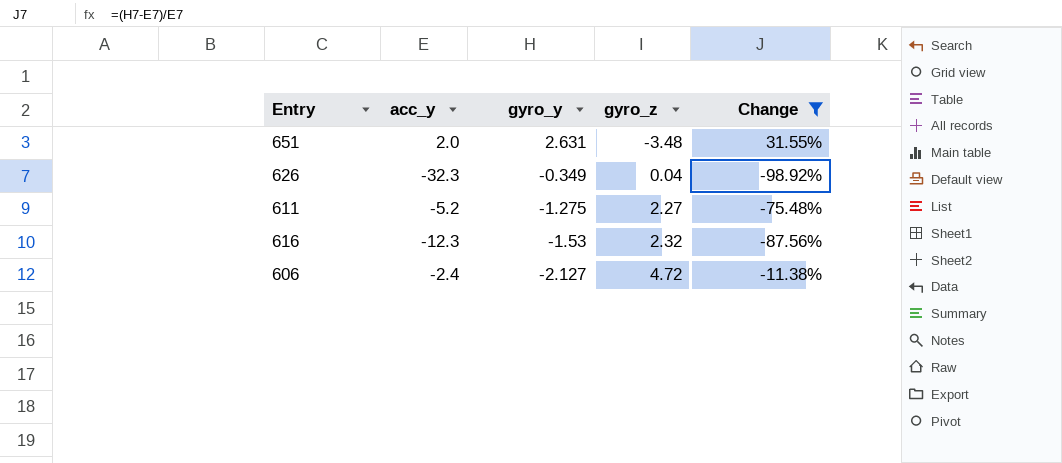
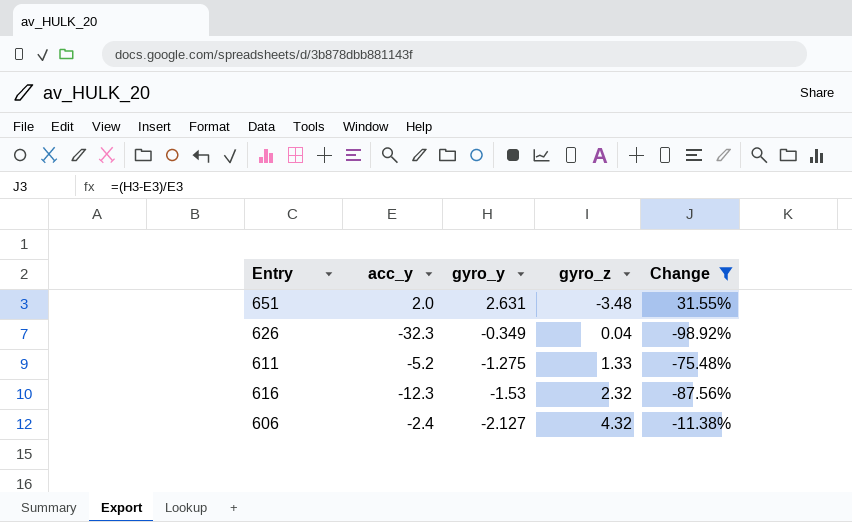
611 | gyro_z: 2.27 -> 1.33
606 | gyro_z: 4.72 -> 4.32

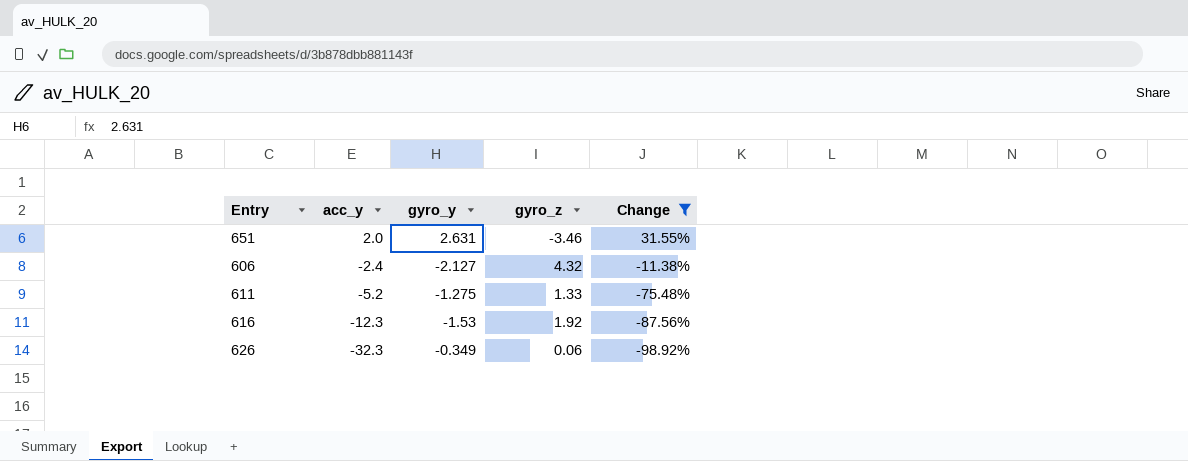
row order: gyro_y descending -> acc_y descending
651 | gyro_z: -3.48 -> -3.46
616 | gyro_z: 2.32 -> 1.92
626 | gyro_z: 0.04 -> 0.06

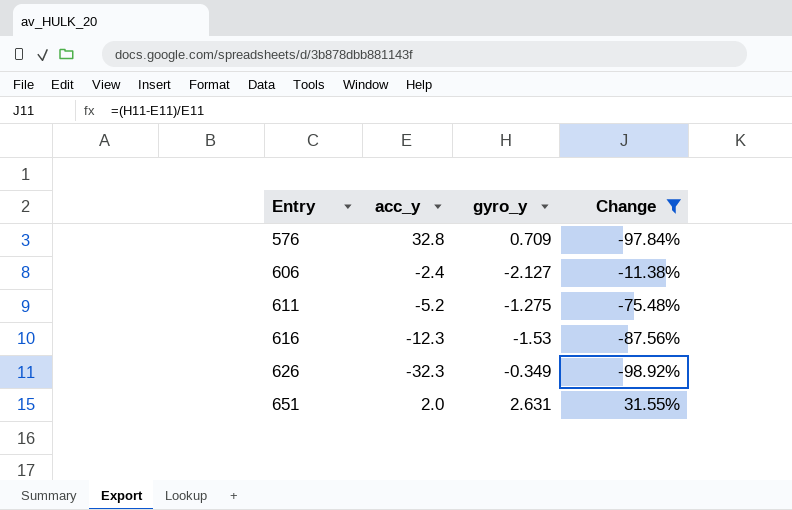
row order: acc_y descending -> Entry ascending
column gyro_z | position: 4 -> none
row 576: none -> 32.8 | 0.709 | -97.84%

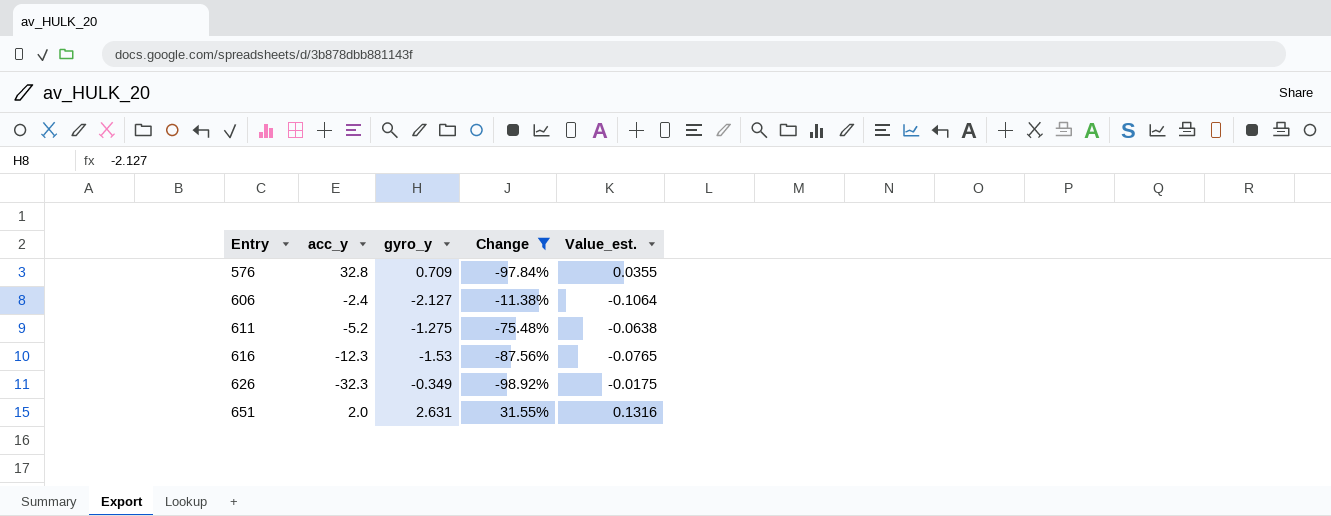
column Value_est. | formula: none -> [gyro_y] * 0.05

